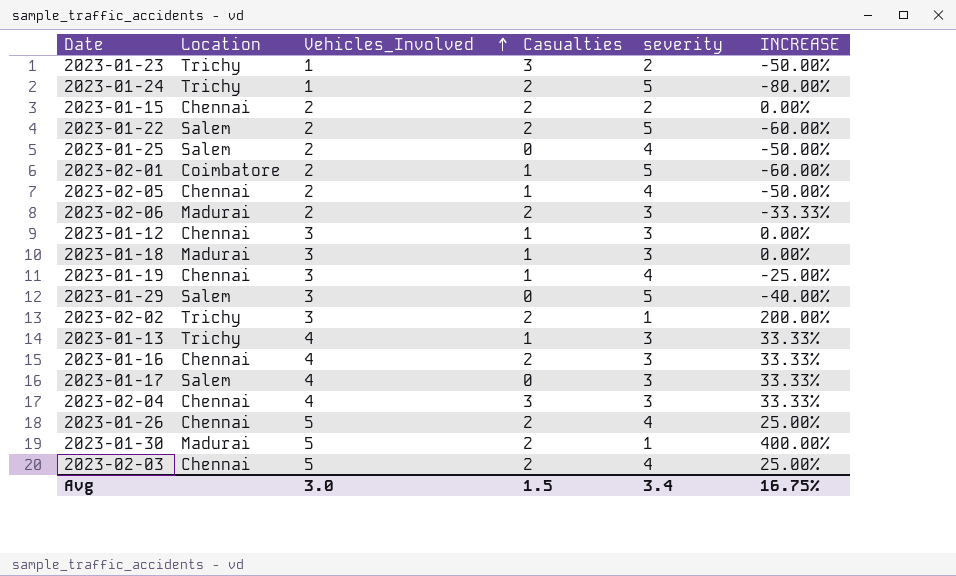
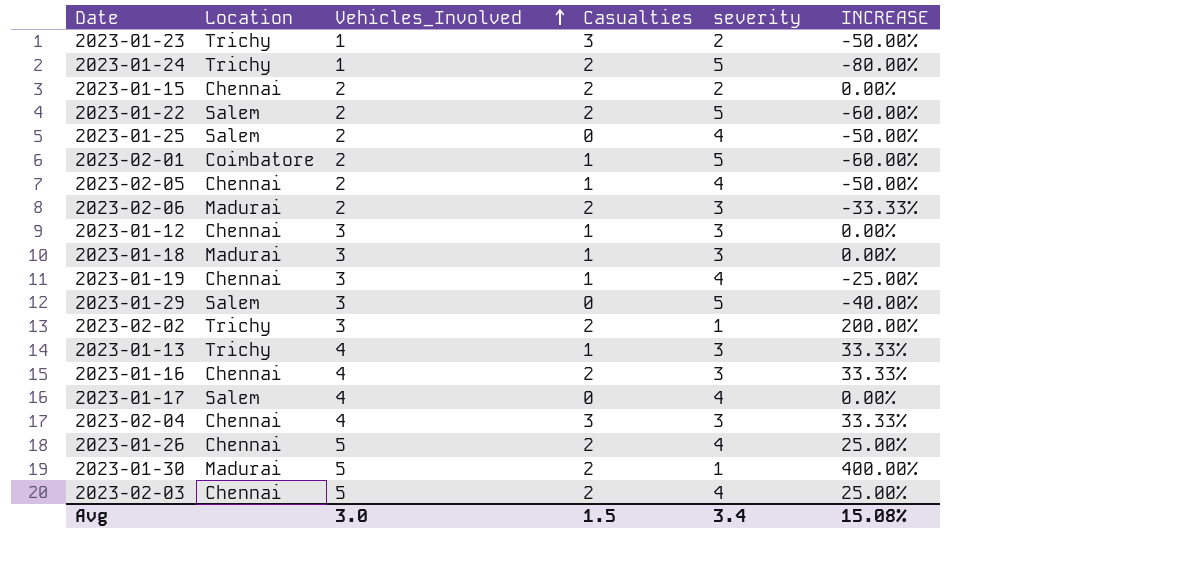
2023-01-17 | severity: 3 -> 4
2023-01-17 | INCREASE: 33.33% -> 0.00%
Avg | INCREASE: 16.75% -> 15.08%

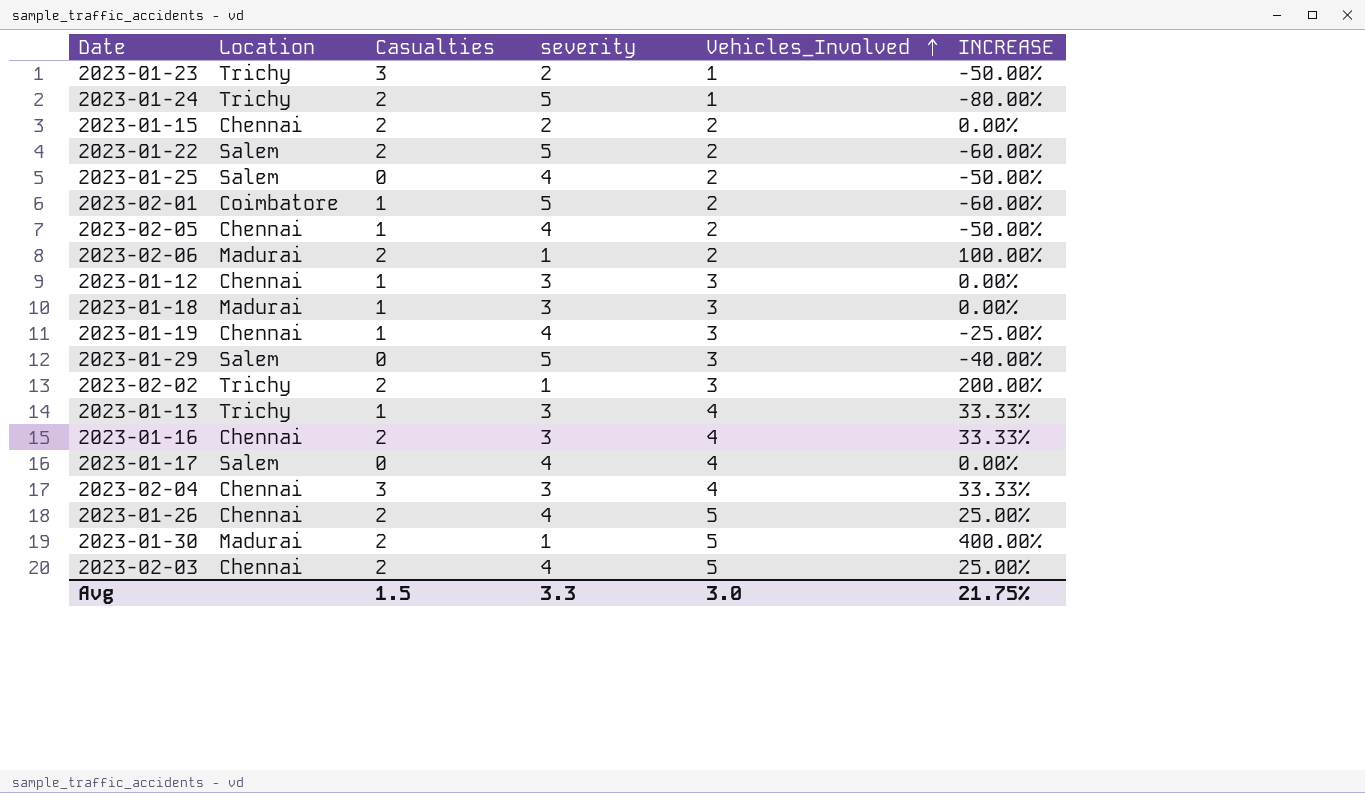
column Vehicles_Involved | position: 3 -> 5
2023-02-06 | severity: 3 -> 1
2023-02-06 | INCREASE: -33.33% -> 100.00%
Avg | severity: 3.4 -> 3.3
Avg | INCREASE: 15.08% -> 21.75%

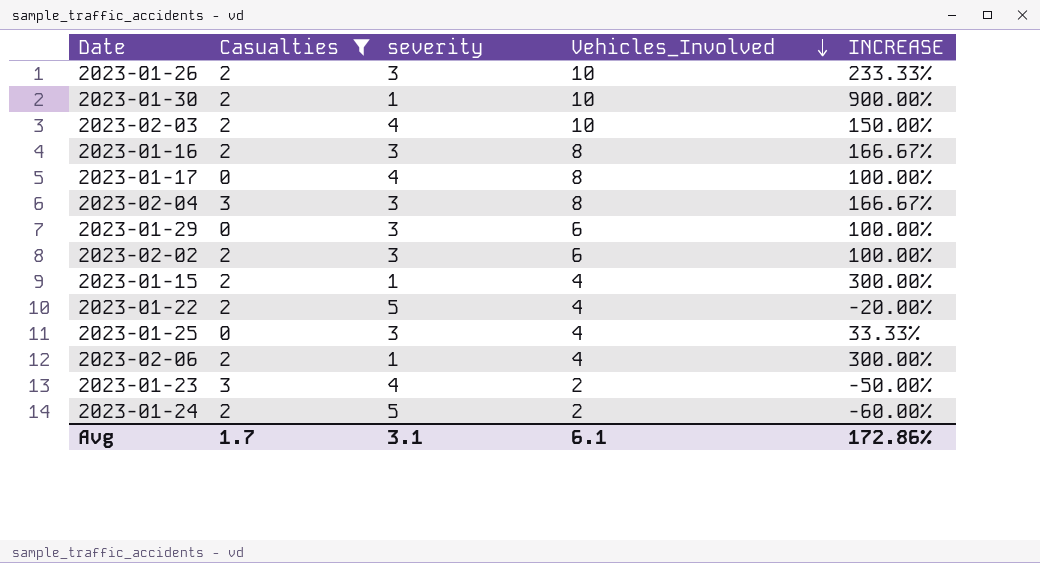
filter: none -> Casualties != 1
row order: Vehicles_Involved ascending -> Vehicles_Involved descending
column Location | position: 2 -> none
2023-01-26 | severity: 4 -> 3
2023-01-26 | Vehicles_Involved: 5 -> 10
2023-01-26 | INCREASE: 25.00% -> 233.33%
2023-01-30 | Vehicles_Involved: 5 -> 10
2023-01-30 | INCREASE: 400.00% -> 900.00%
2023-02-03 | Vehicles_Involved: 5 -> 10
2023-02-03 | INCREASE: 25.00% -> 150.00%
2023-01-16 | Vehicles_Involved: 4 -> 8
2023-01-16 | INCREASE: 33.33% -> 166.67%
2023-01-17 | Vehicles_Involved: 4 -> 8
2023-01-17 | INCREASE: 0.00% -> 100.00%
2023-02-04 | Vehicles_Involved: 4 -> 8
2023-02-04 | INCREASE: 33.33% -> 166.67%
2023-01-29 | severity: 5 -> 3
2023-01-29 | Vehicles_Involved: 3 -> 6
2023-01-29 | INCREASE: -40.00% -> 100.00%
2023-02-02 | severity: 1 -> 3
2023-02-02 | Vehicles_Involved: 3 -> 6
2023-02-02 | INCREASE: 200.00% -> 100.00%
2023-01-15 | severity: 2 -> 1
2023-01-15 | Vehicles_Involved: 2 -> 4
2023-01-15 | INCREASE: 0.00% -> 300.00%
2023-01-22 | Vehicles_Involved: 2 -> 4
2023-01-22 | INCREASE: -60.00% -> -20.00%
2023-01-25 | severity: 4 -> 3
2023-01-25 | Vehicles_Involved: 2 -> 4
2023-01-25 | INCREASE: -50.00% -> 33.33%
2023-02-06 | Vehicles_Involved: 2 -> 4
2023-02-06 | INCREASE: 100.00% -> 300.00%
2023-01-23 | severity: 2 -> 4
2023-01-23 | Vehicles_Involved: 1 -> 2
2023-01-24 | Vehicles_Involved: 1 -> 2
2023-01-24 | INCREASE: -80.00% -> -60.00%
Avg | Casualties: 1.5 -> 1.7
Avg | severity: 3.3 -> 3.1
Avg | Vehicles_Involved: 3.0 -> 6.1
Avg | INCREASE: 21.75% -> 172.86%

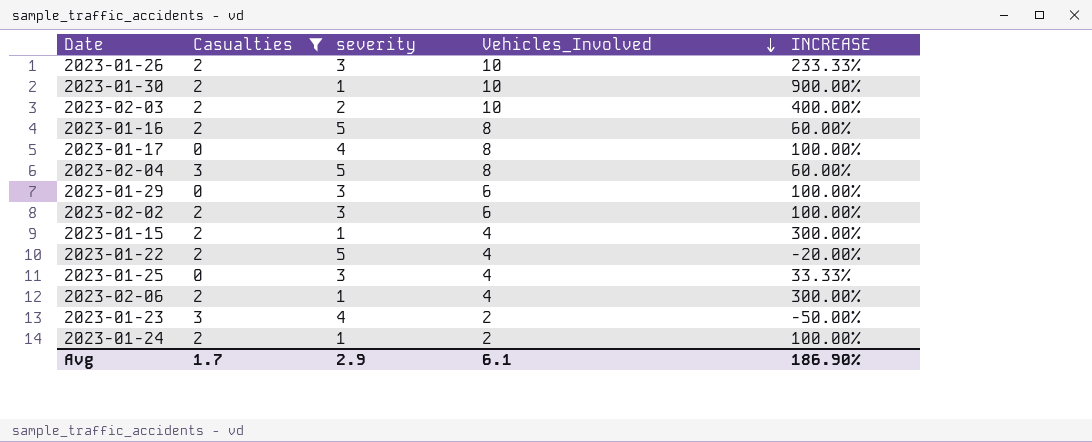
2023-02-03 | severity: 4 -> 2
2023-02-03 | INCREASE: 150.00% -> 400.00%
2023-01-16 | severity: 3 -> 5
2023-01-16 | INCREASE: 166.67% -> 60.00%
2023-02-04 | severity: 3 -> 5
2023-02-04 | INCREASE: 166.67% -> 60.00%
2023-01-24 | severity: 5 -> 1
2023-01-24 | INCREASE: -60.00% -> 100.00%
Avg | severity: 3.1 -> 2.9
Avg | INCREASE: 172.86% -> 186.90%

